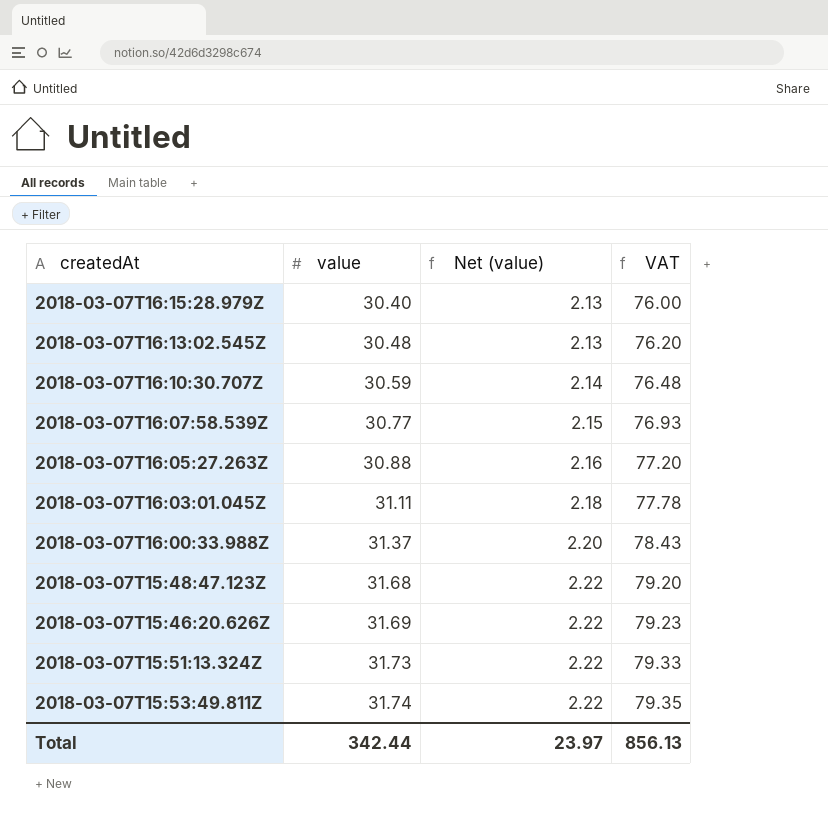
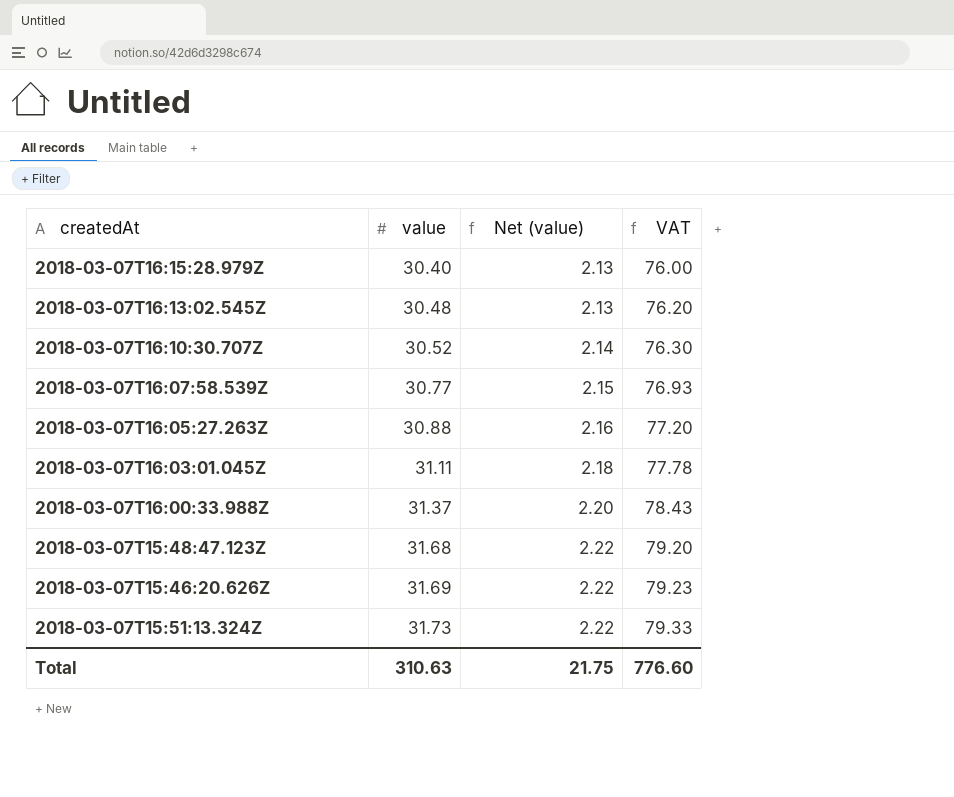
row 2018-03-07T15:53:49.811Z: 31.74 | 2.22 | 79.35 -> none
2018-03-07T16:10:30.707Z | value: 30.59 -> 30.52
2018-03-07T16:10:30.707Z | VAT: 76.48 -> 76.30
Total | value: 342.44 -> 310.63
Total | Net (value): 23.97 -> 21.75
Total | VAT: 856.13 -> 776.60

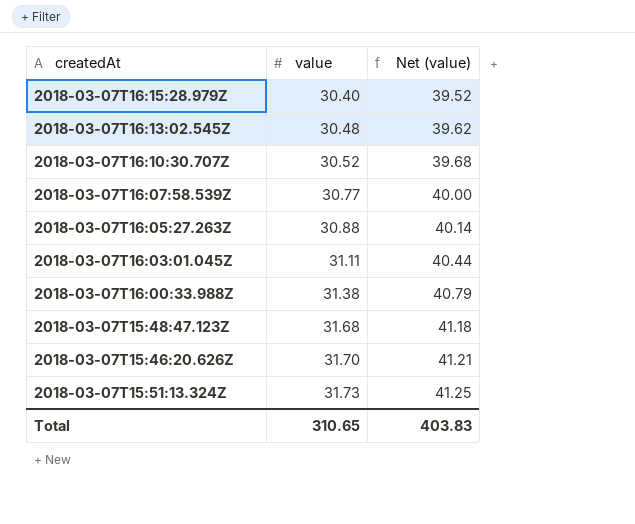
column VAT | formula: [value] * 2.5 -> none
column Net (value) | formula: [value] * 0.07 -> [value] * 1.3
2018-03-07T16:00:33.988Z | value: 31.37 -> 31.38
2018-03-07T15:46:20.626Z | value: 31.69 -> 31.70
Total | value: 310.63 -> 310.65
Total | Net (value): 21.75 -> 403.83

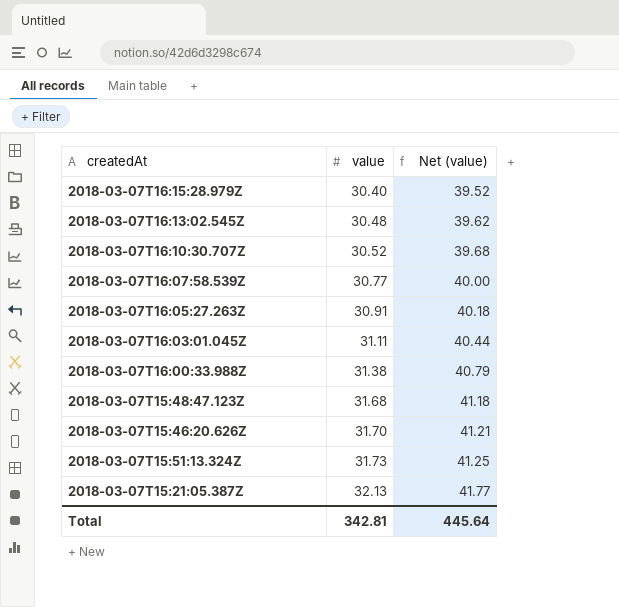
2018-03-07T16:05:27.263Z | value: 30.88 -> 30.91
2018-03-07T16:05:27.263Z | Net (value): 40.14 -> 40.18
row 2018-03-07T15:21:05.387Z: none -> 32.13 | 41.77
Total | value: 310.65 -> 342.81
Total | Net (value): 403.83 -> 445.64

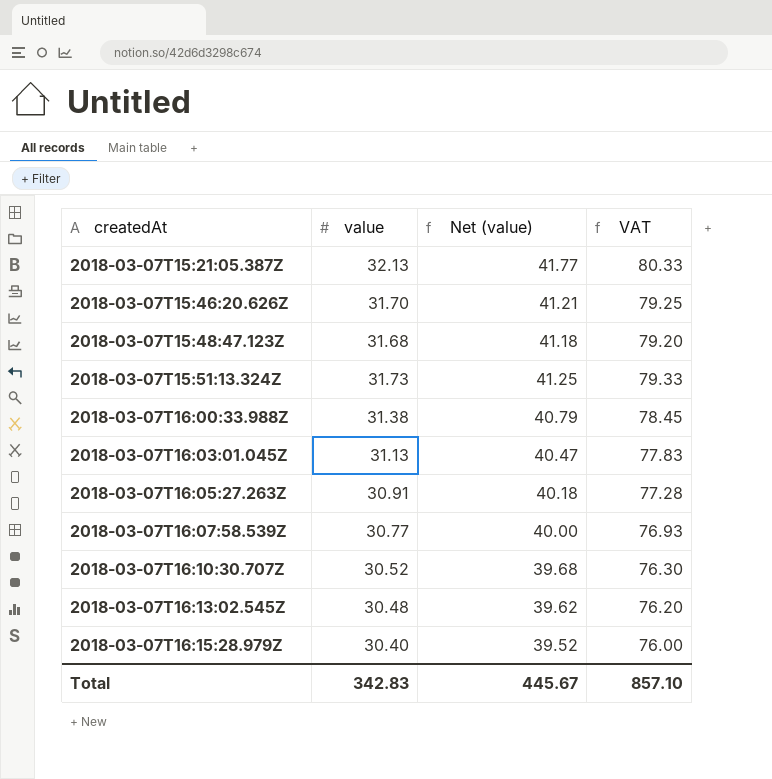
row order: value ascending -> createdAt ascending
column VAT | formula: none -> [value] * 2.5
2018-03-07T16:03:01.045Z | value: 31.11 -> 31.13
2018-03-07T16:03:01.045Z | Net (value): 40.44 -> 40.47
Total | value: 342.81 -> 342.83
Total | Net (value): 445.64 -> 445.67

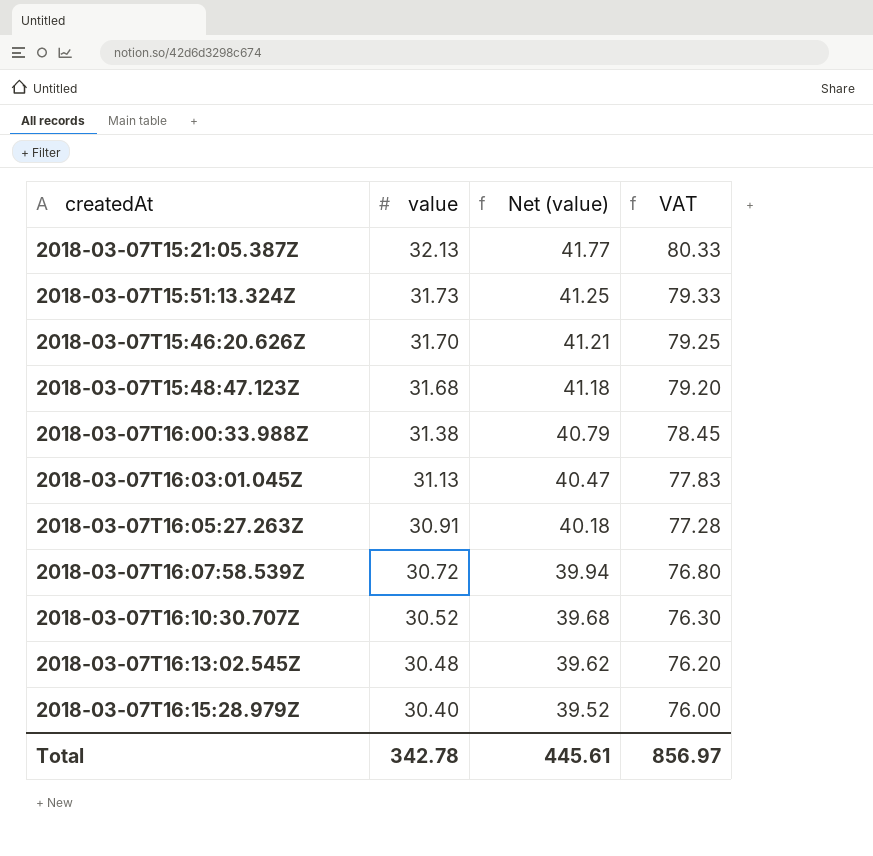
row order: createdAt ascending -> value descending
2018-03-07T16:07:58.539Z | value: 30.77 -> 30.72
2018-03-07T16:07:58.539Z | Net (value): 40.00 -> 39.94
2018-03-07T16:07:58.539Z | VAT: 76.93 -> 76.80
Total | value: 342.83 -> 342.78
Total | Net (value): 445.67 -> 445.61
Total | VAT: 857.10 -> 856.97

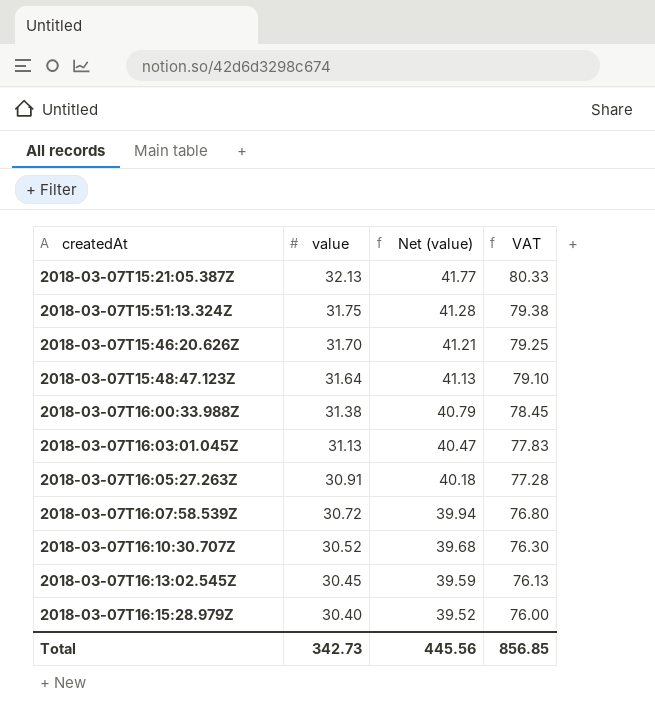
2018-03-07T15:51:13.324Z | value: 31.73 -> 31.75
2018-03-07T15:51:13.324Z | Net (value): 41.25 -> 41.28
2018-03-07T15:51:13.324Z | VAT: 79.33 -> 79.38
2018-03-07T15:48:47.123Z | value: 31.68 -> 31.64
2018-03-07T15:48:47.123Z | Net (value): 41.18 -> 41.13
2018-03-07T15:48:47.123Z | VAT: 79.20 -> 79.10
2018-03-07T16:13:02.545Z | value: 30.48 -> 30.45
2018-03-07T16:13:02.545Z | Net (value): 39.62 -> 39.59
2018-03-07T16:13:02.545Z | VAT: 76.20 -> 76.13
Total | value: 342.78 -> 342.73
Total | Net (value): 445.61 -> 445.56
Total | VAT: 856.97 -> 856.85

